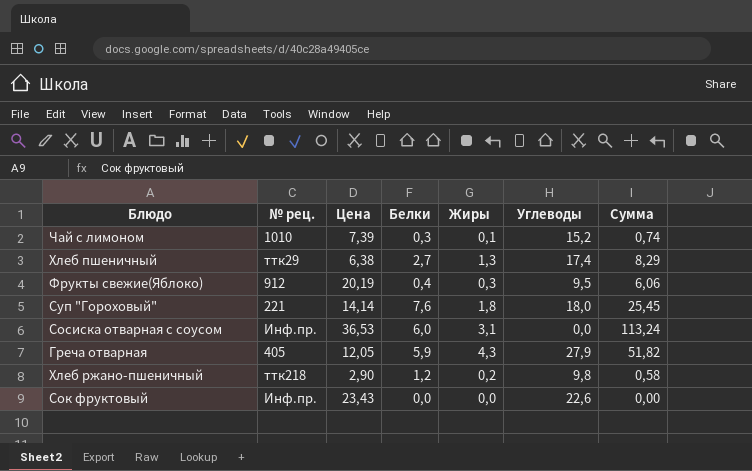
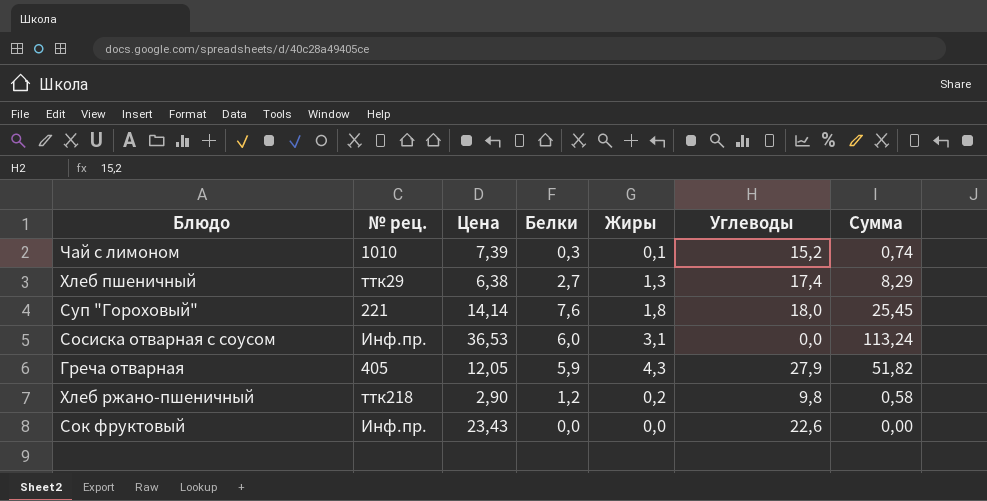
row Фрукты свежие(Яблоко): 912 | 20,19 | 0,4 | 0,3 | 9,5 | 6,06 -> none

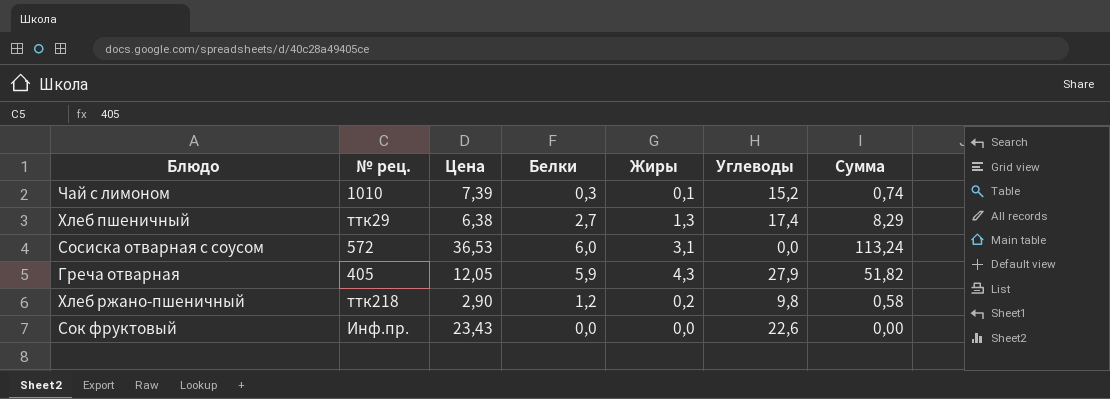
row Суп "Гороховый": 221 | 14,14 | 7,6 | 1,8 | 18,0 | 25,45 -> none
Сосиска отварная с соусом | № рец.: Инф.пр. -> 572

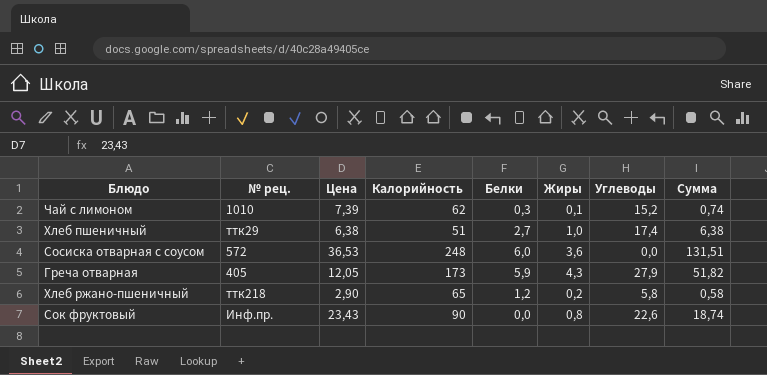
column Калорийность | position: none -> 4
Хлеб пшеничный | Жиры: 1,3 -> 1,0
Хлеб пшеничный | Сумма: 8,29 -> 6,38
Сосиска отварная с соусом | Жиры: 3,1 -> 3,6
Сосиска отварная с соусом | Сумма: 113,24 -> 131,51
Хлеб ржано-пшеничный | Углеводы: 9,8 -> 5,8
Сок фруктовый | Жиры: 0,0 -> 0,8
Сок фруктовый | Сумма: 0,00 -> 18,74

